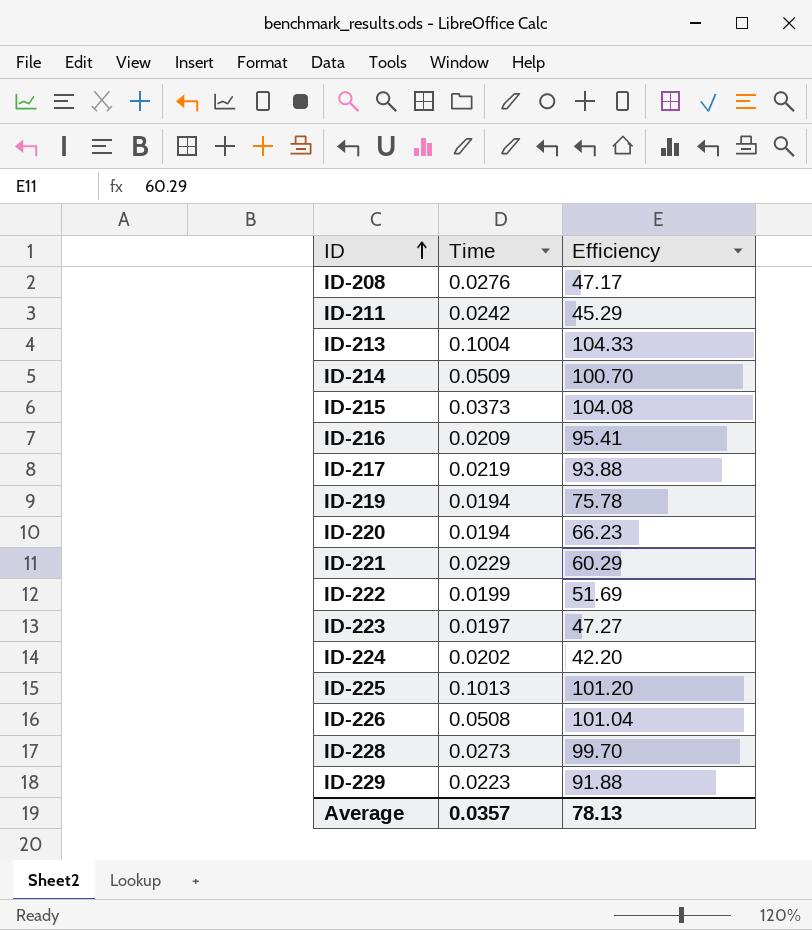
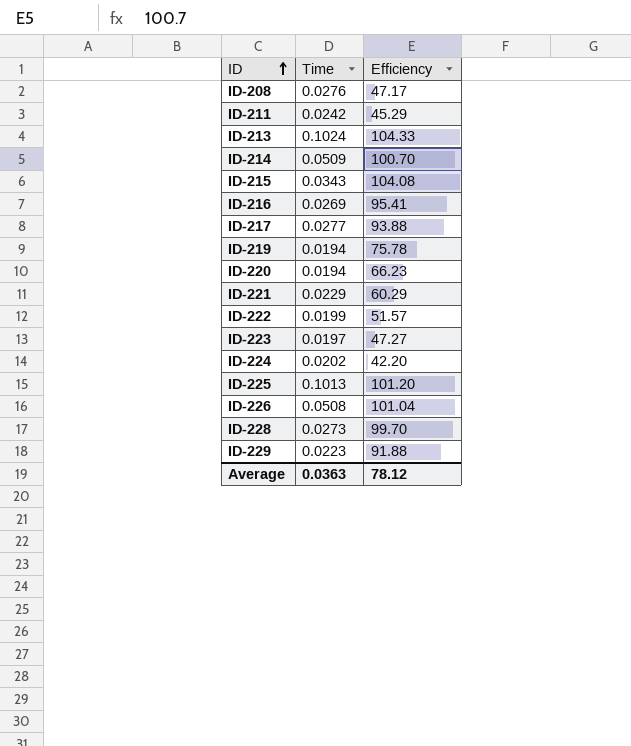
ID-213 | Time: 0.1004 -> 0.1024
ID-215 | Time: 0.0373 -> 0.0343
ID-216 | Time: 0.0209 -> 0.0269
ID-217 | Time: 0.0219 -> 0.0277
ID-222 | Efficiency: 51.69 -> 51.57
Average | Time: 0.0357 -> 0.0363
Average | Efficiency: 78.13 -> 78.12

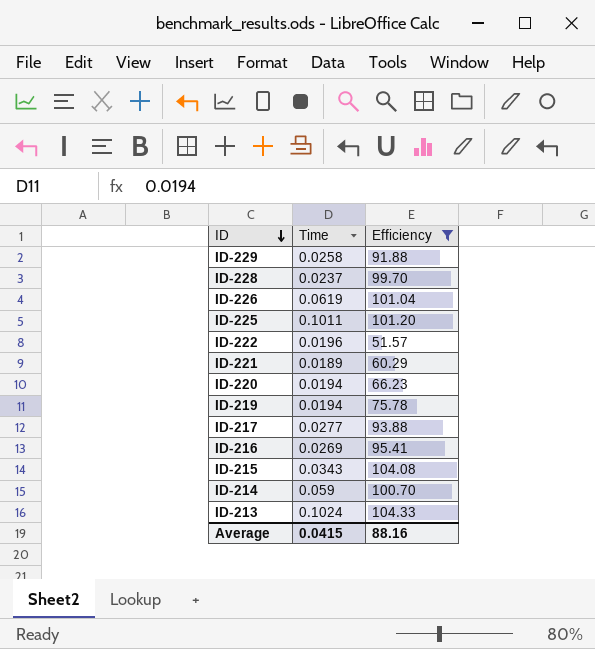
filter: none -> Efficiency >= 51.57
row order: ID ascending -> ID descending
ID-229 | Time: 0.0223 -> 0.0258
ID-228 | Time: 0.0273 -> 0.0237
ID-226 | Time: 0.0508 -> 0.0619
ID-225 | Time: 0.1013 -> 0.1011
ID-222 | Time: 0.0199 -> 0.0196
ID-221 | Time: 0.0229 -> 0.0189
ID-214 | Time: 0.0509 -> 0.059
Average | Time: 0.0363 -> 0.0415
Average | Efficiency: 78.12 -> 88.16

